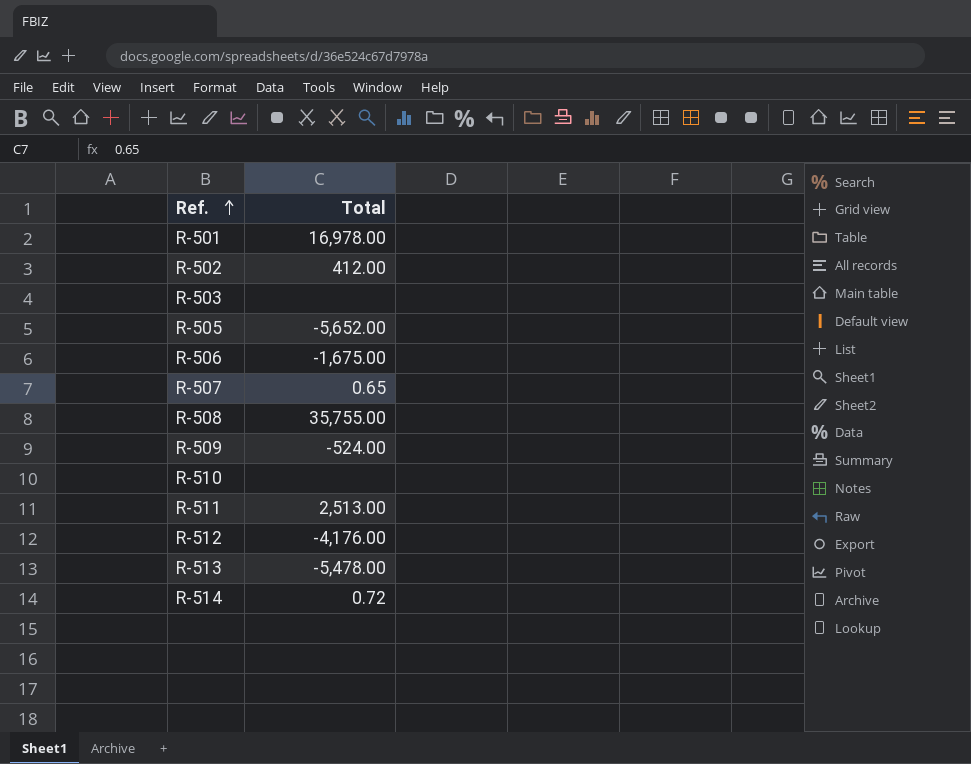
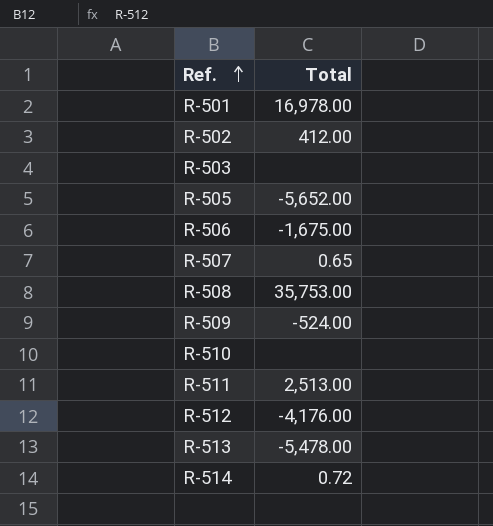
R-508 | Total: 35,755.00 -> 35,753.00

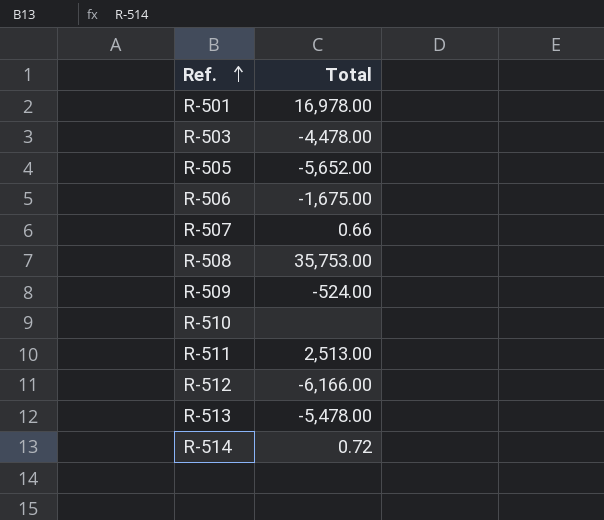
row R-502: 412.00 -> none
R-503 | Total: none -> -4,478.00
R-507 | Total: 0.65 -> 0.66
R-512 | Total: -4,176.00 -> -6,166.00

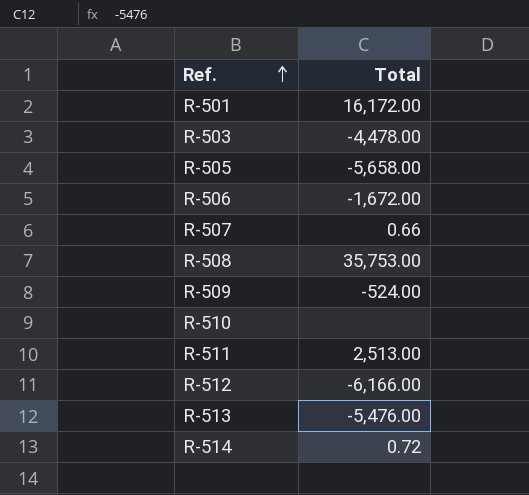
R-501 | Total: 16,978.00 -> 16,172.00
R-505 | Total: -5,652.00 -> -5,658.00
R-506 | Total: -1,675.00 -> -1,672.00
R-513 | Total: -5,478.00 -> -5,476.00

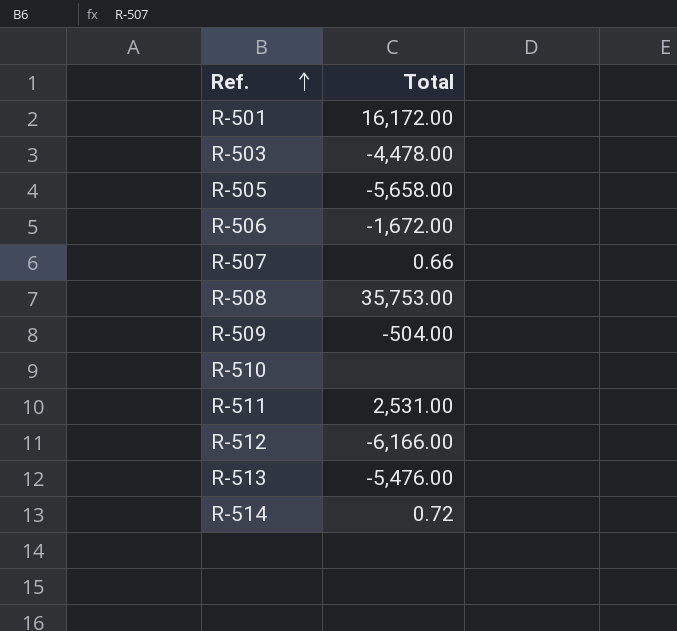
R-509 | Total: -524.00 -> -504.00
R-511 | Total: 2,513.00 -> 2,531.00

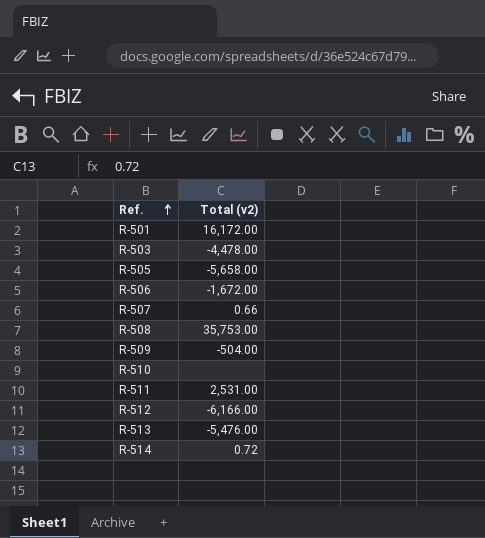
column name: Total -> Total (v2)

